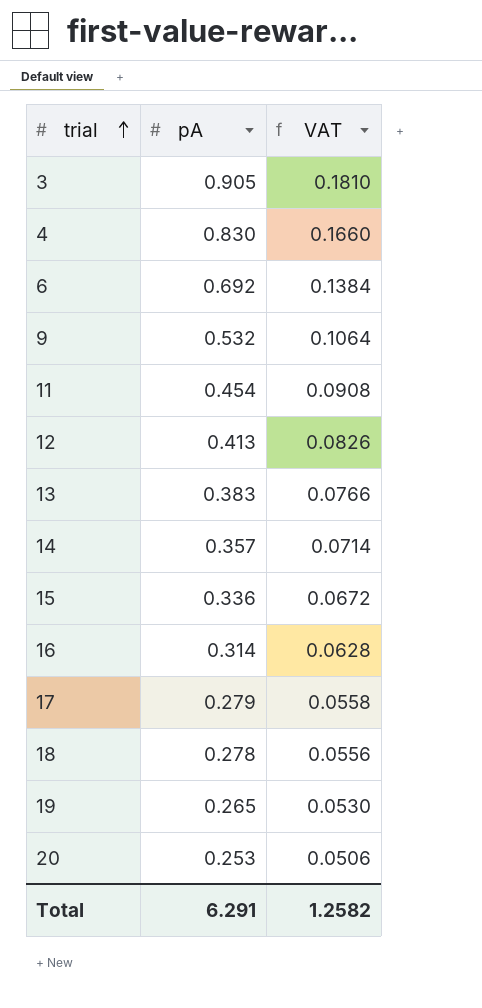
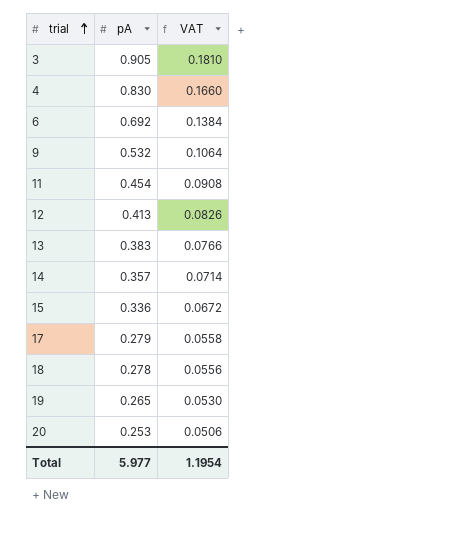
row 16: 0.314 | 0.0628 -> none
Total | pA: 6.291 -> 5.977
Total | VAT: 1.2582 -> 1.1954

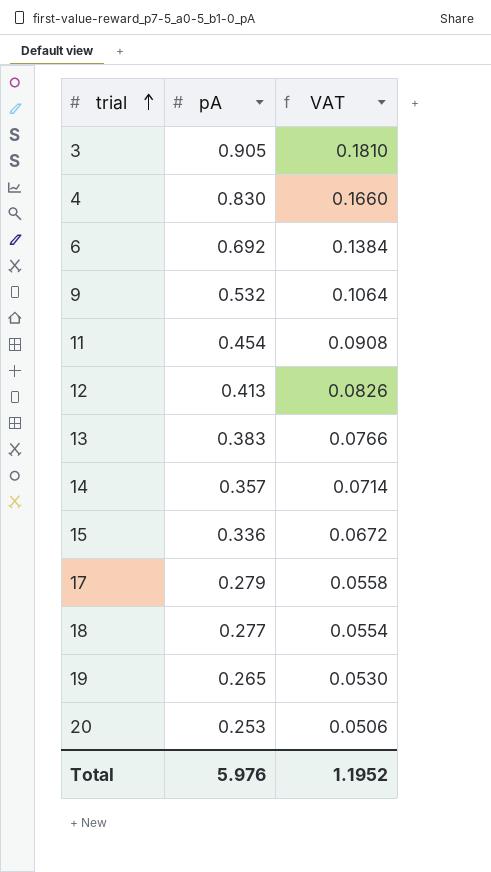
18 | pA: 0.278 -> 0.277
18 | VAT: 0.0556 -> 0.0554
Total | pA: 5.977 -> 5.976
Total | VAT: 1.1954 -> 1.1952

